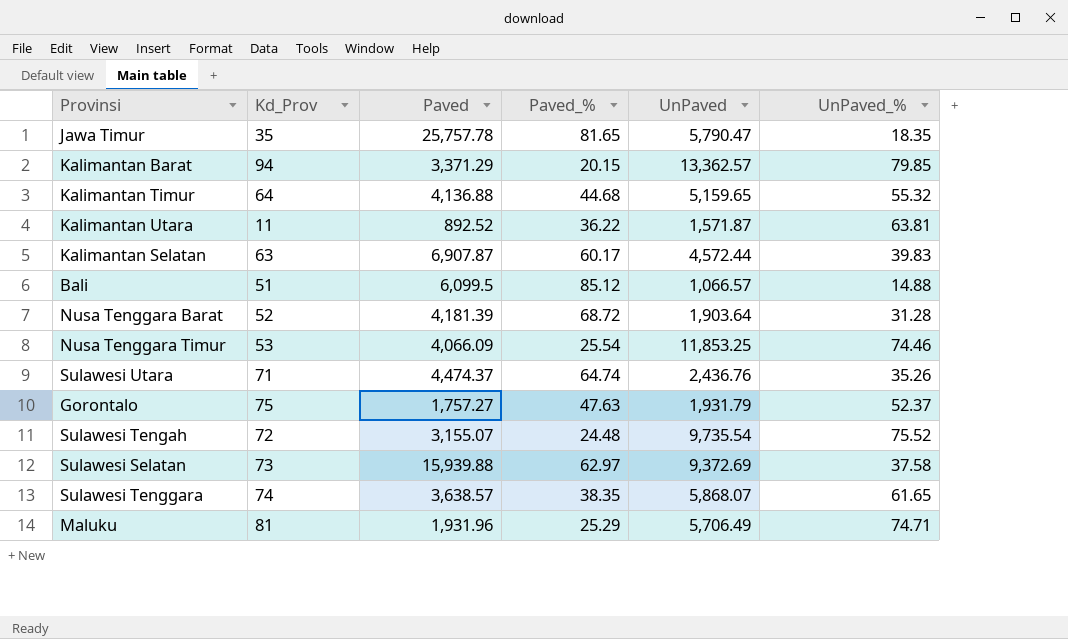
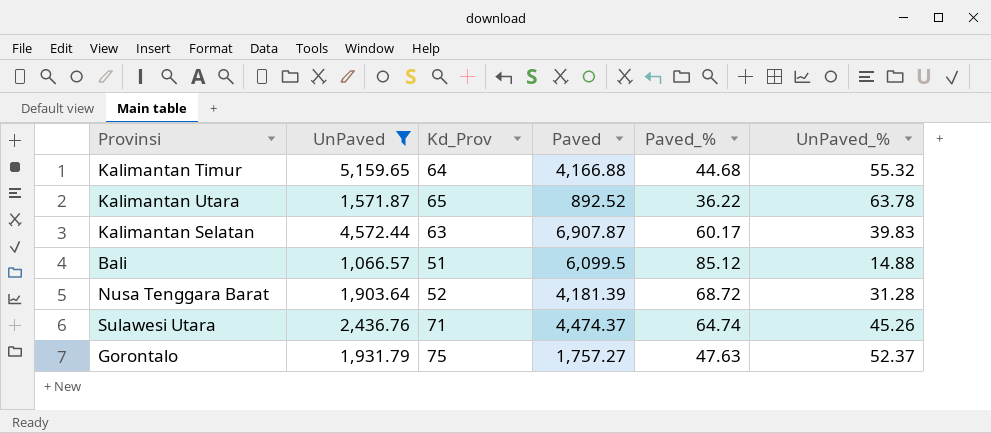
filter: none -> UnPaved <= 5,159.65
column UnPaved | position: 5 -> 2
Kalimantan Timur | Paved: 4,136.88 -> 4,166.88
Kalimantan Utara | Kd_Prov: 11 -> 65
Kalimantan Utara | UnPaved_%: 63.81 -> 63.78
Sulawesi Utara | UnPaved_%: 35.26 -> 45.26

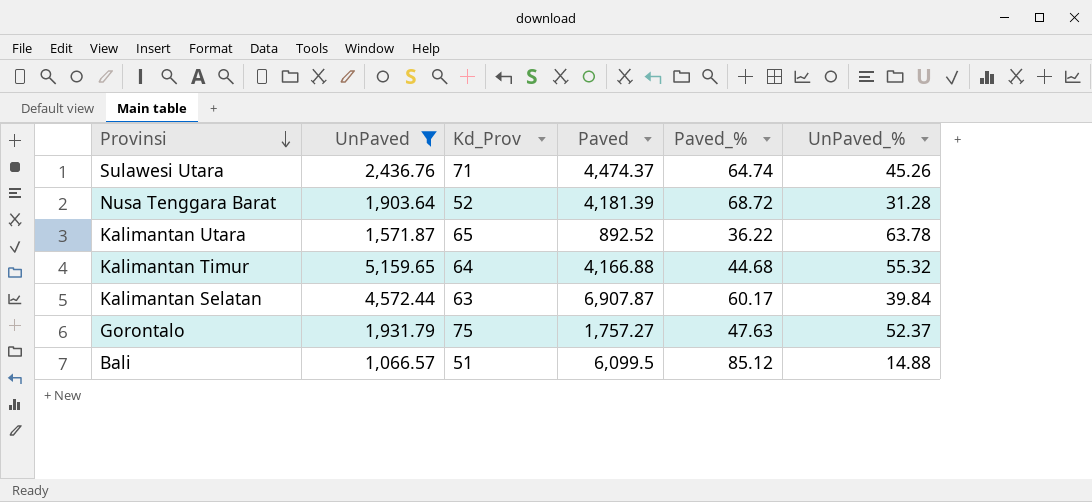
row order: none -> Provinsi descending
Kalimantan Selatan | UnPaved_%: 39.83 -> 39.84

